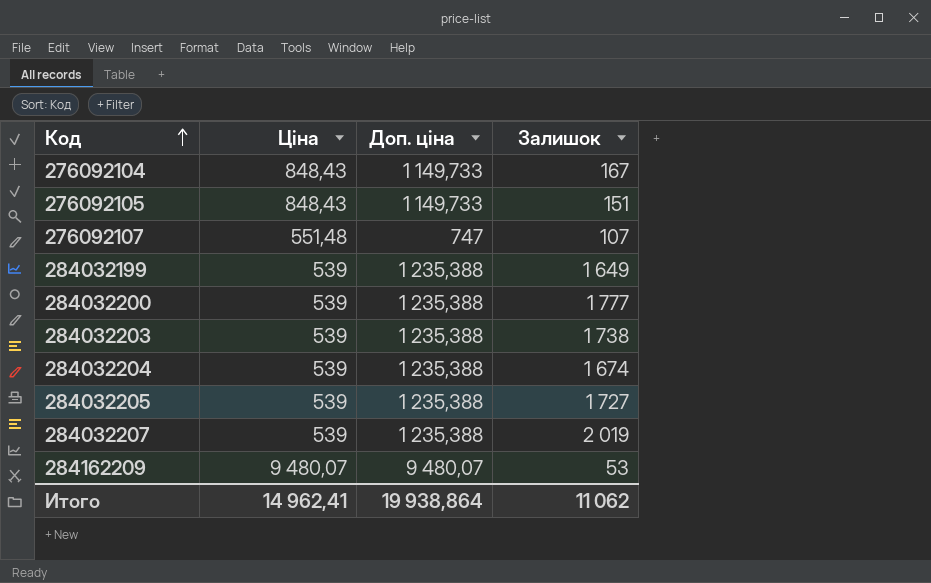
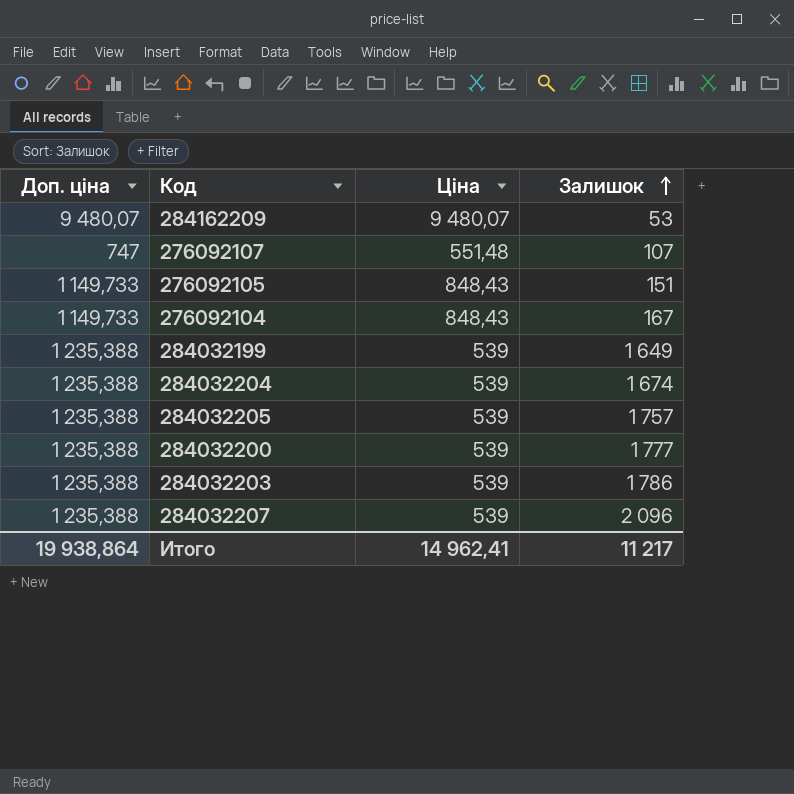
row order: Код ascending -> Залишок ascending
column Доп. ціна | position: 3 -> 1
284032205 | Залишок: 1 727 -> 1 757
284032203 | Залишок: 1 738 -> 1 786
284032207 | Залишок: 2 019 -> 2 096
Итого | Залишок: 11 062 -> 11 217

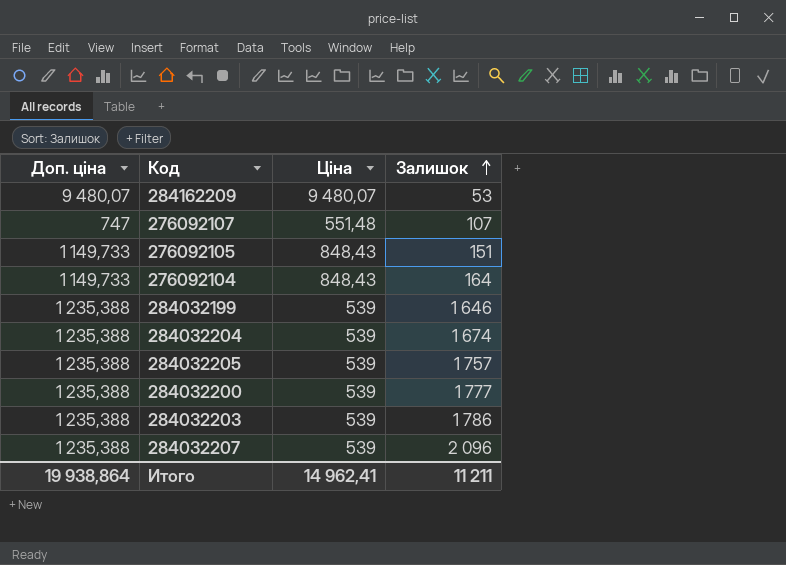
276092104 | Залишок: 167 -> 164
284032199 | Залишок: 1 649 -> 1 646
Итого | Залишок: 11 217 -> 11 211

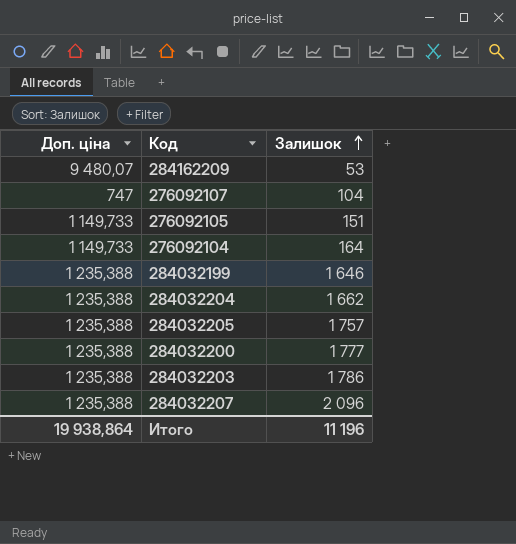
column Ціна | position: 3 -> none
276092107 | Залишок: 107 -> 104
284032204 | Залишок: 1 674 -> 1 662
Итого | Залишок: 11 211 -> 11 196

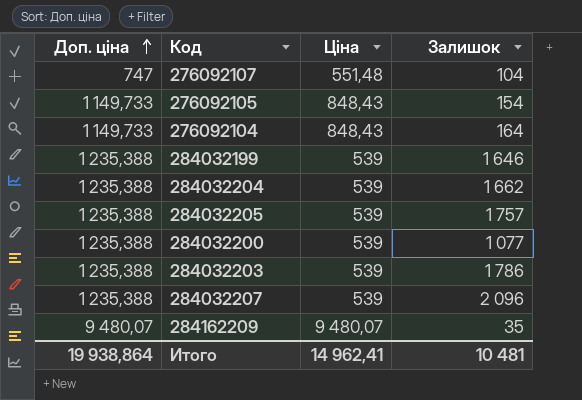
row order: Залишок ascending -> Доп. ціна ascending
column Ціна | position: none -> 3
276092105 | Залишок: 151 -> 154
284032200 | Залишок: 1 777 -> 1 077
284162209 | Залишок: 53 -> 35
Итого | Залишок: 11 196 -> 10 481

